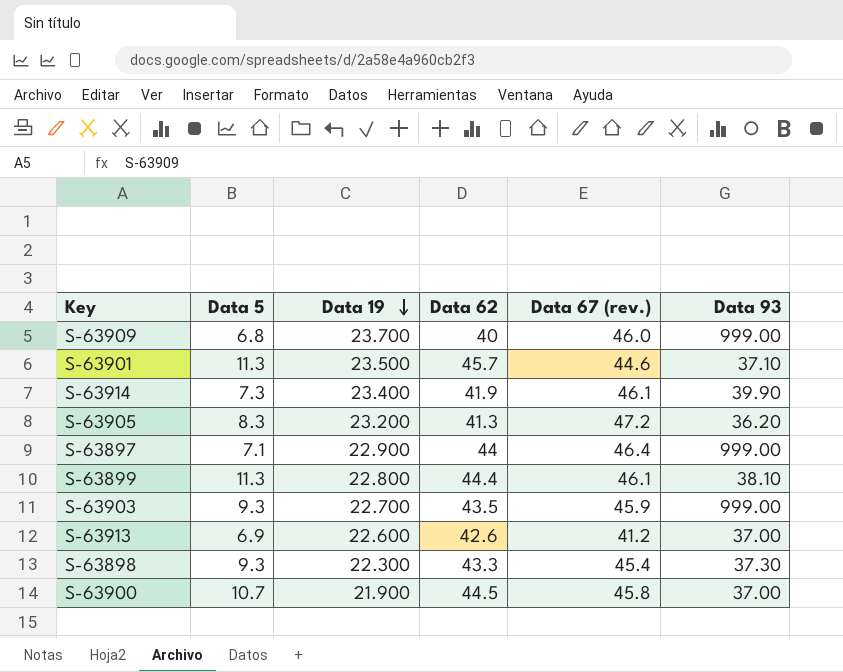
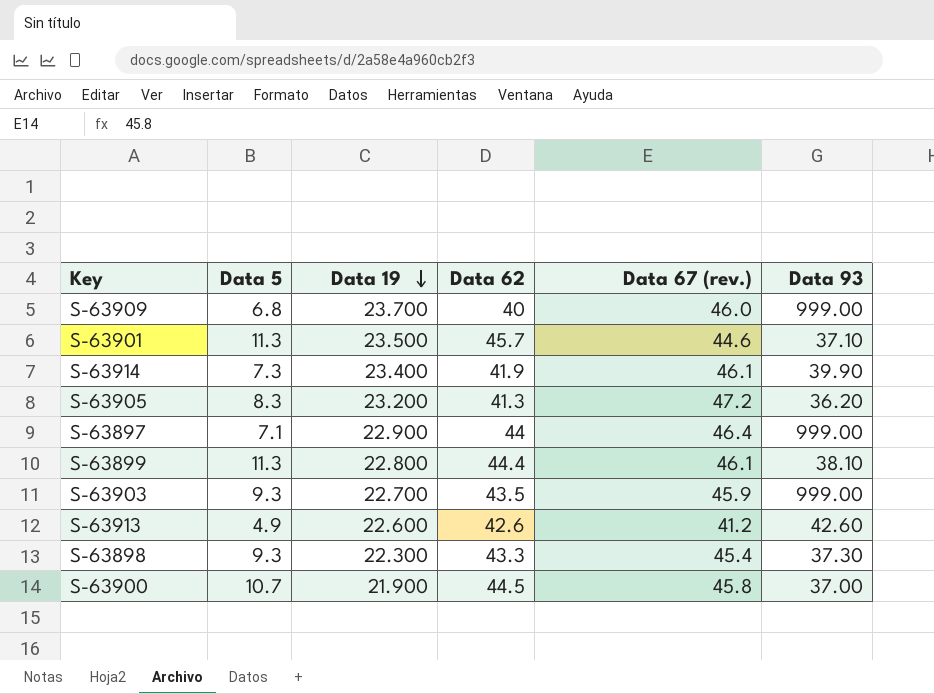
S-63913 | Data 5: 6.9 -> 4.9
S-63913 | Data 93: 37.00 -> 42.60

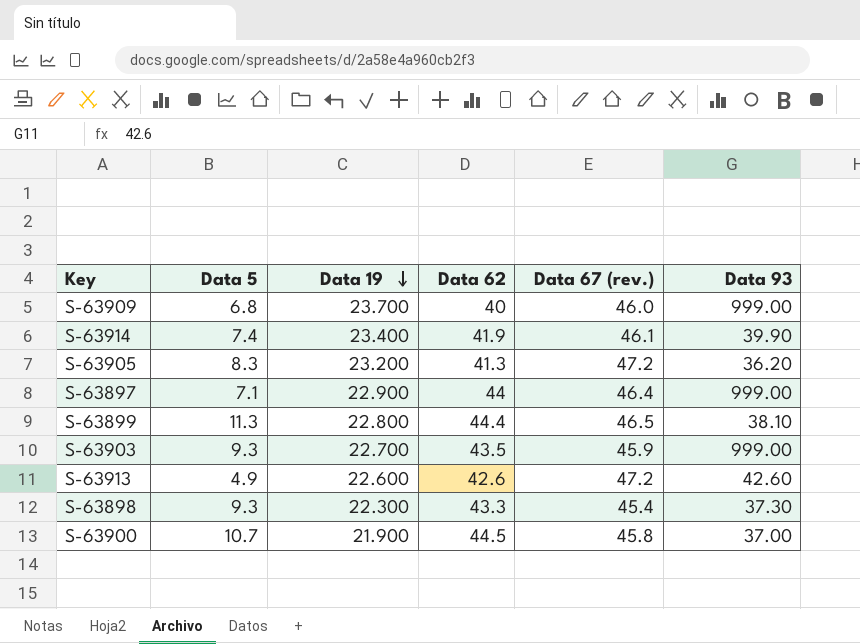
row S-63901: 11.3 | 23.500 | 45.7 | 44.6 | 37.10 -> none
S-63914 | Data 5: 7.3 -> 7.4
S-63899 | Data 67 (rev.): 46.1 -> 46.5
S-63913 | Data 67 (rev.): 41.2 -> 47.2

